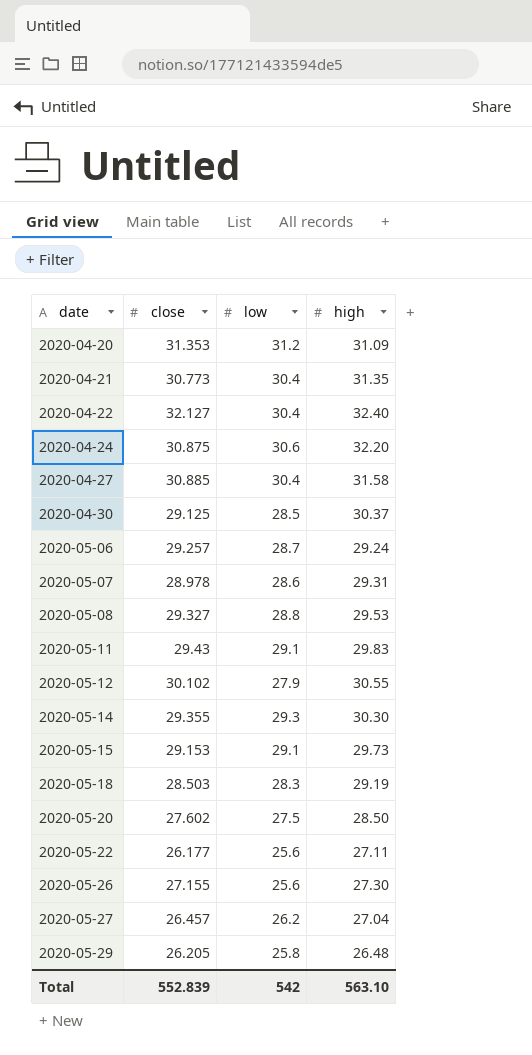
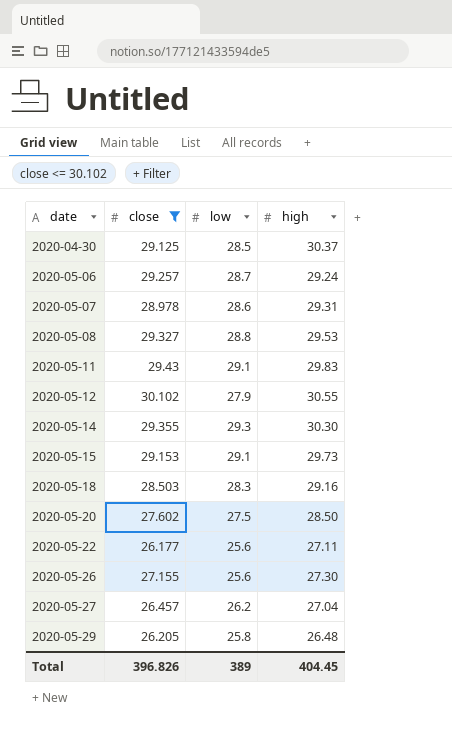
filter: none -> close <= 30.102
2020-05-18 | high: 29.19 -> 29.16
Total | close: 552.839 -> 396.826
Total | low: 542 -> 389
Total | high: 563.10 -> 404.45

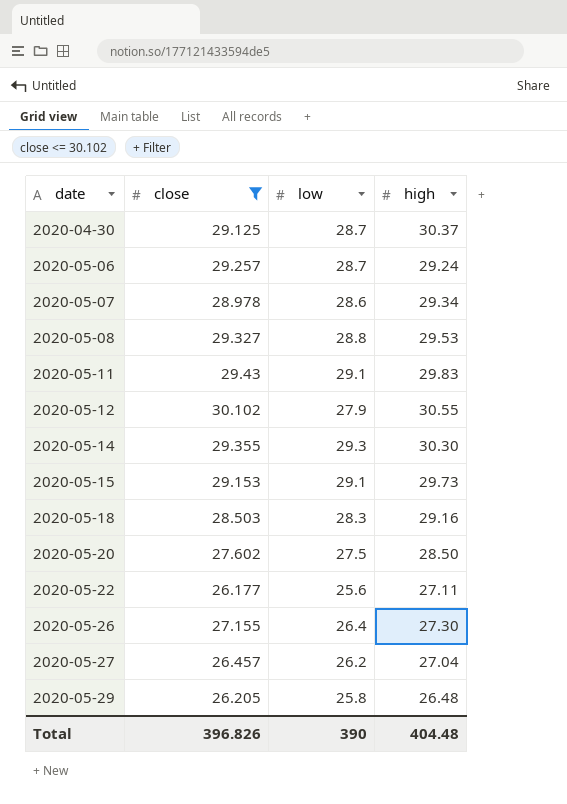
2020-04-30 | low: 28.5 -> 28.7
2020-05-07 | high: 29.31 -> 29.34
2020-05-26 | low: 25.6 -> 26.4
Total | low: 389 -> 390
Total | high: 404.45 -> 404.48

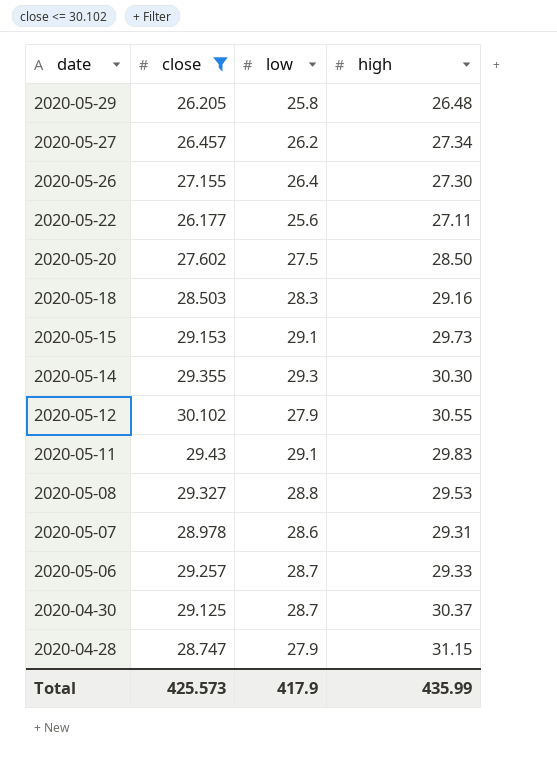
row order: date ascending -> date descending
2020-05-27 | high: 27.04 -> 27.34
2020-05-07 | high: 29.34 -> 29.31
2020-05-06 | high: 29.24 -> 29.33
row 2020-04-28: none -> 28.747 | 27.9 | 31.15
Total | close: 396.826 -> 425.573
Total | low: 390 -> 417.9
Total | high: 404.48 -> 435.99

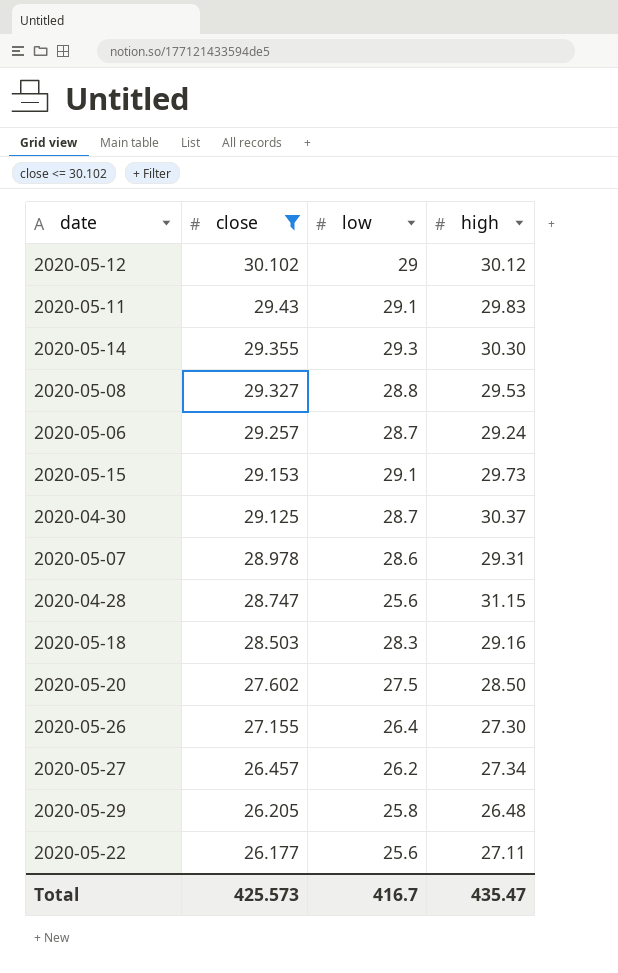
row order: date descending -> close descending
2020-05-12 | low: 27.9 -> 29
2020-05-12 | high: 30.55 -> 30.12
2020-05-06 | high: 29.33 -> 29.24
2020-04-28 | low: 27.9 -> 25.6
Total | low: 417.9 -> 416.7
Total | high: 435.99 -> 435.47

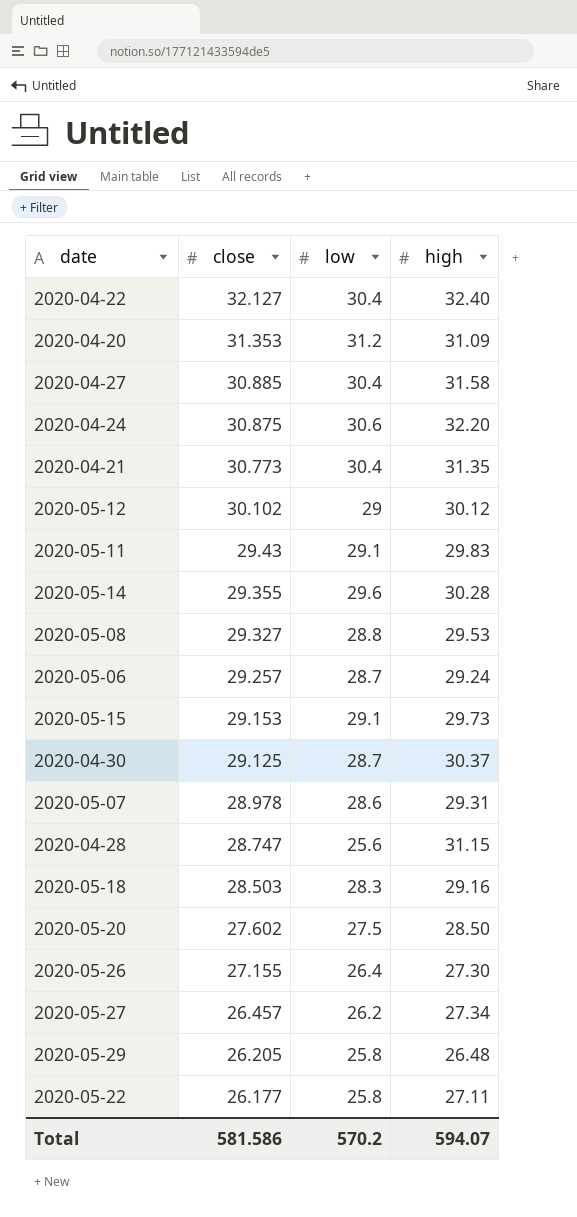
filter: close <= 30.102 -> none
2020-05-14 | low: 29.3 -> 29.6
2020-05-14 | high: 30.30 -> 30.28
2020-05-22 | low: 25.6 -> 25.8
Total | close: 425.573 -> 581.586
Total | low: 416.7 -> 570.2
Total | high: 435.47 -> 594.07

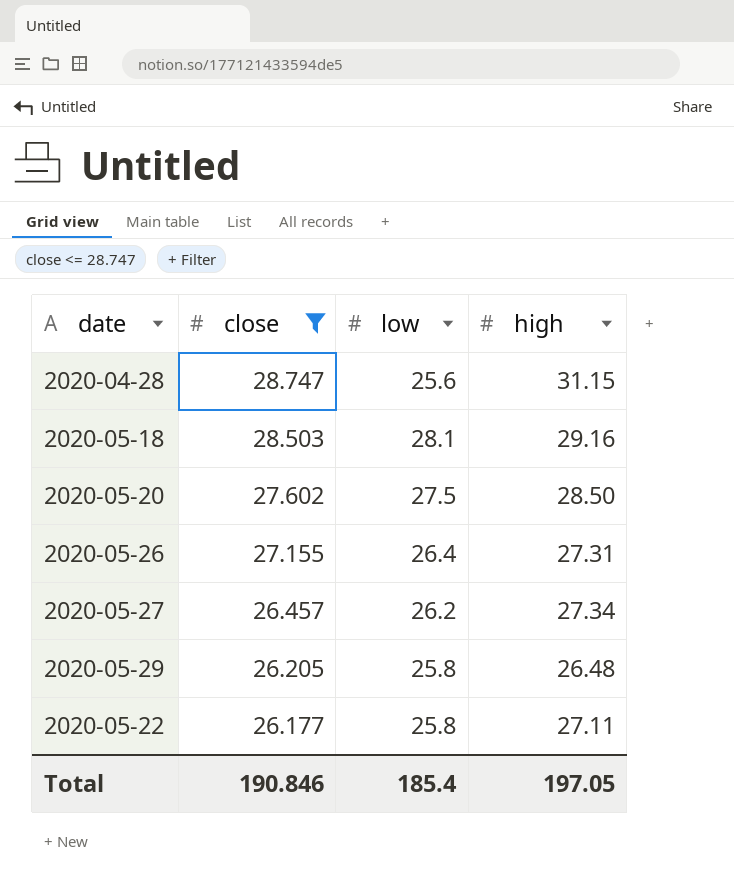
filter: none -> close <= 28.747
2020-05-18 | low: 28.3 -> 28.1
2020-05-26 | high: 27.30 -> 27.31
Total | close: 581.586 -> 190.846
Total | low: 570.2 -> 185.4
Total | high: 594.07 -> 197.05

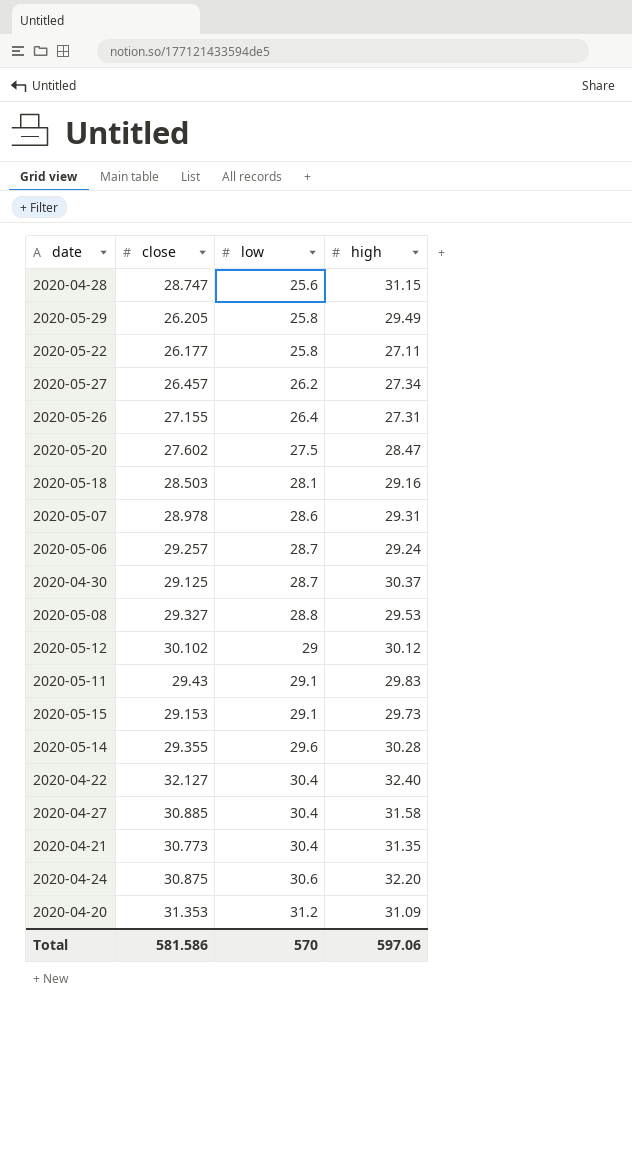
filter: close <= 28.747 -> none
row order: close descending -> low ascending
2020-05-29 | high: 26.48 -> 29.49
2020-05-20 | high: 28.50 -> 28.47
Total | close: 190.846 -> 581.586
Total | low: 185.4 -> 570
Total | high: 197.05 -> 597.06

